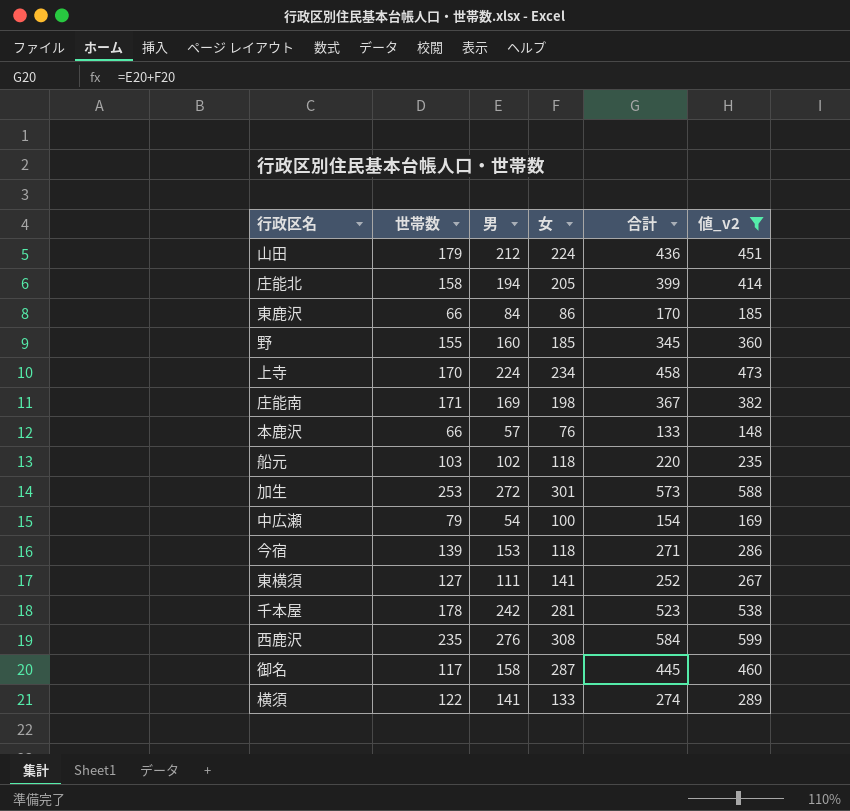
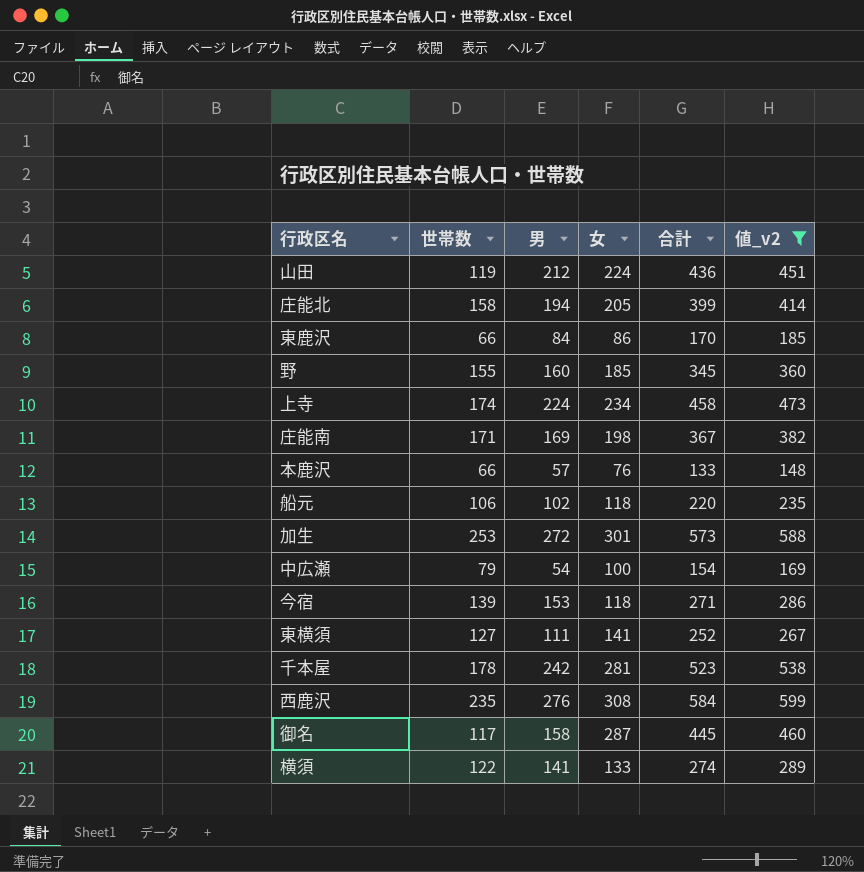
山田 | 世帯数: 179 -> 119
上寺 | 世帯数: 170 -> 174
船元 | 世帯数: 103 -> 106

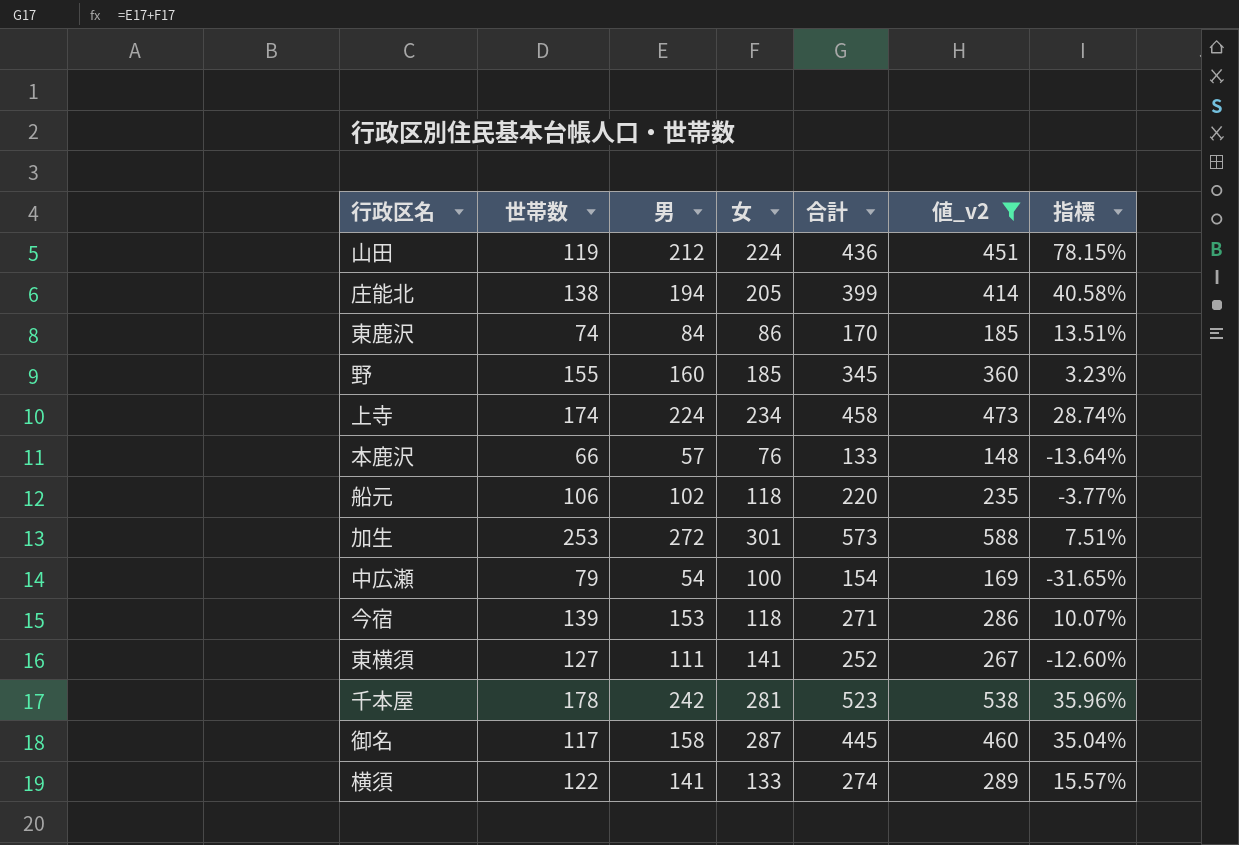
column 指標 | formula: none -> ([男] - [世帯数]) / [世帯数]
row 庄能南: 171 | 169 | 198 | 367 | 382 -> none
row 西鹿沢: 235 | 276 | 308 | 584 | 599 -> none
庄能北 | 世帯数: 158 -> 138
東鹿沢 | 世帯数: 66 -> 74

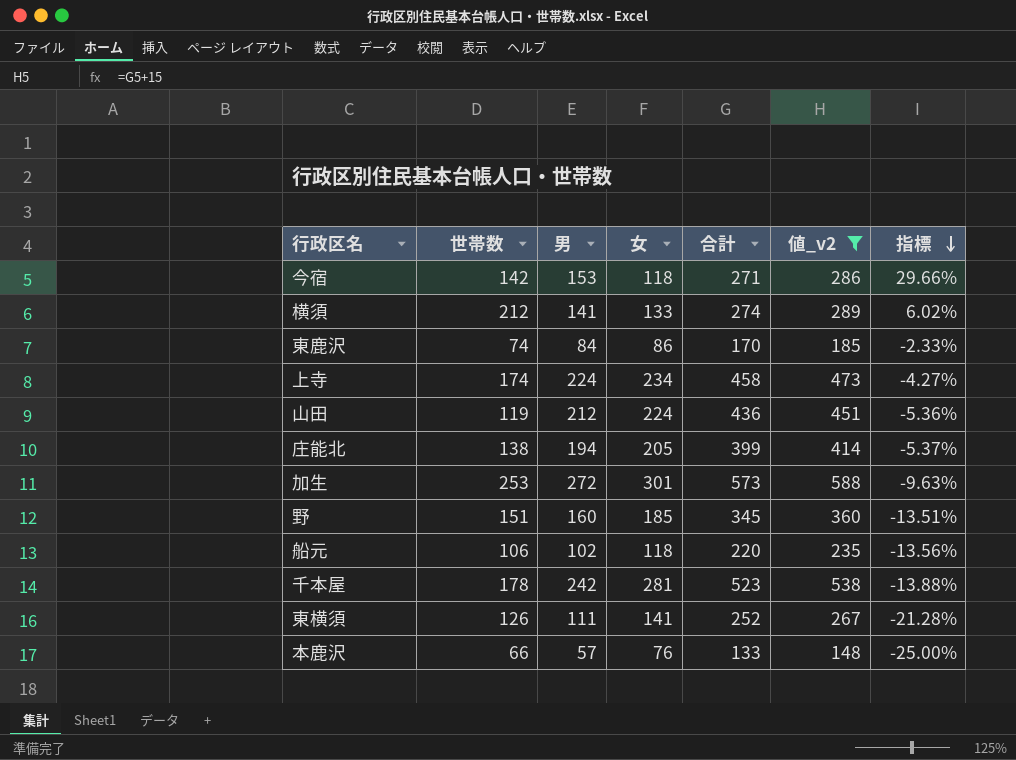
row order: none -> 指標 descending
column 指標 | formula: ([男] - [世帯数]) / [世帯数] -> ([男] - [女]) / [女]
row 中広瀬: 79 | 54 | 100 | 154 | 169 | -31.65% -> none
row 御名: 117 | 158 | 287 | 445 | 460 | 35.04% -> none
今宿 | 世帯数: 139 -> 142
横須 | 世帯数: 122 -> 212
野 | 世帯数: 155 -> 151
東横須 | 世帯数: 127 -> 126

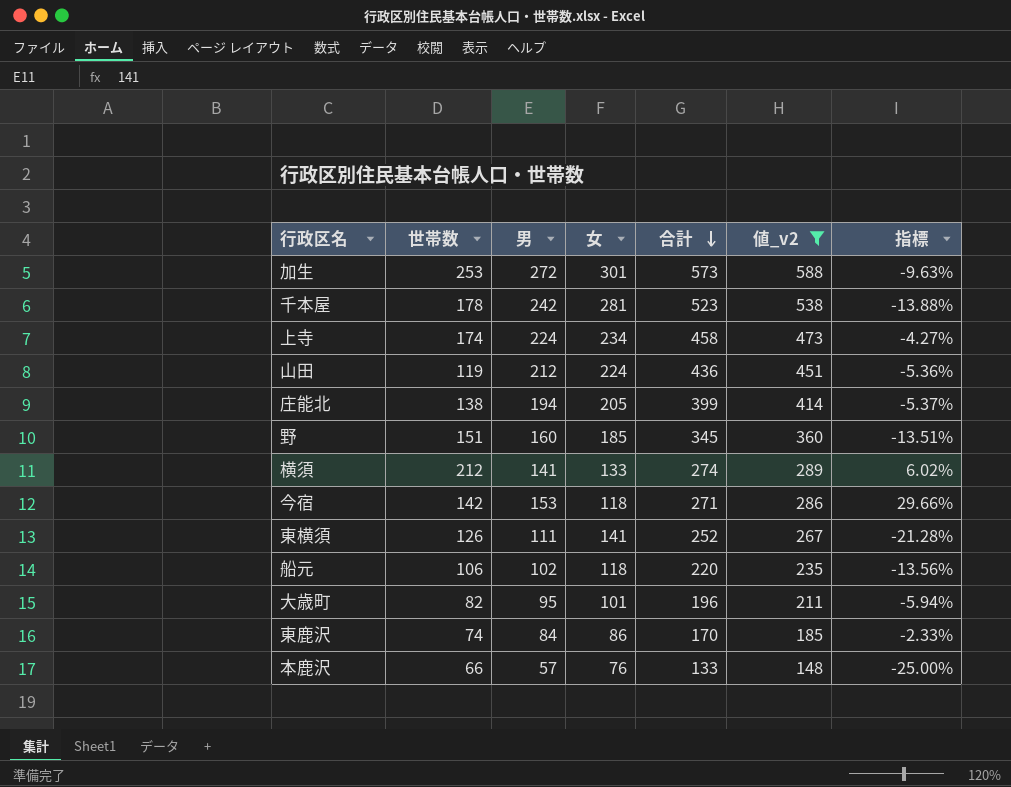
row order: 指標 descending -> 合計 descending
row 大歳町: none -> 82 | 95 | 101 | 196 | 211 | -5.94%

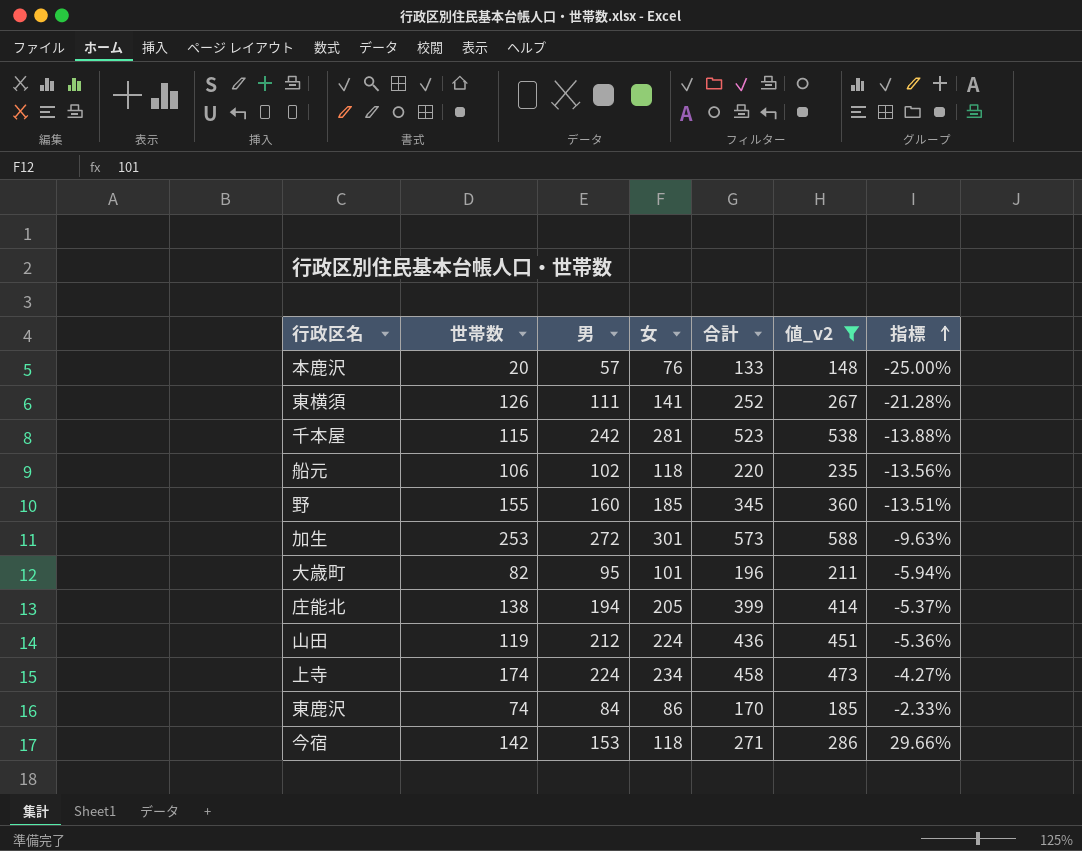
row order: 合計 descending -> 指標 ascending
row 横須: 212 | 141 | 133 | 274 | 289 | 6.02% -> none
本鹿沢 | 世帯数: 66 -> 20
千本屋 | 世帯数: 178 -> 115
野 | 世帯数: 151 -> 155

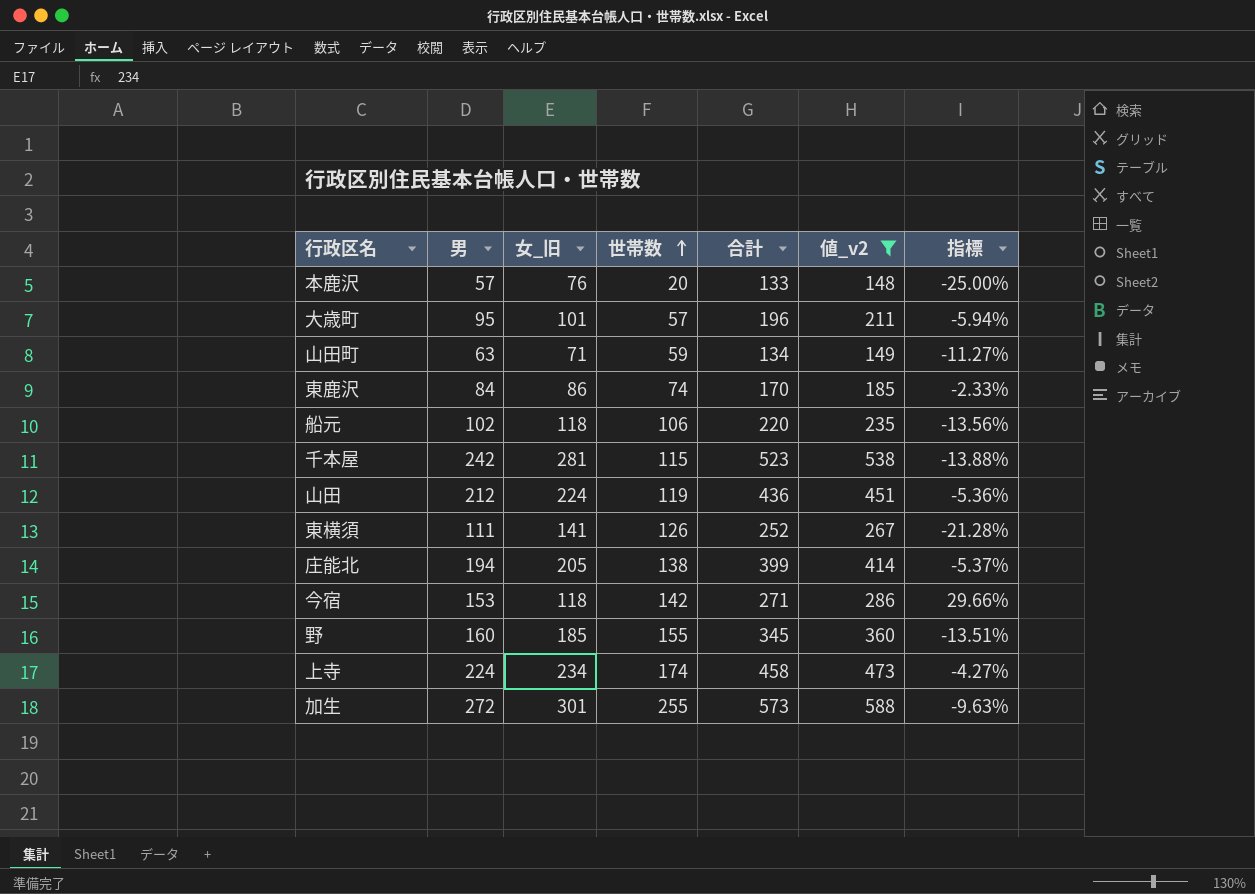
row order: 指標 ascending -> 世帯数 ascending
column name: 女 -> 女_旧
column 世帯数 | position: 2 -> 4
大歳町 | 世帯数: 82 -> 57
row 山田町: none -> 63 | 71 | 59 | 134 | 149 | -11.27%
加生 | 世帯数: 253 -> 255

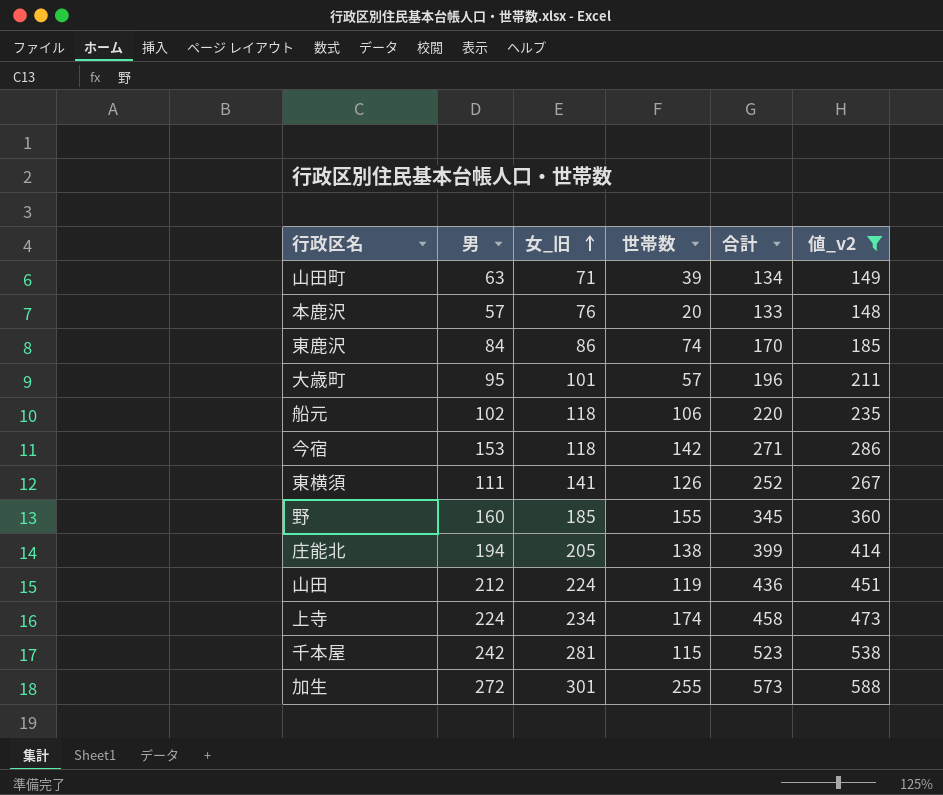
row order: 世帯数 ascending -> 女_旧 ascending
column 指標 | formula: ([男] - [女_旧]) / [女_旧] -> none
山田町 | 世帯数: 59 -> 39

